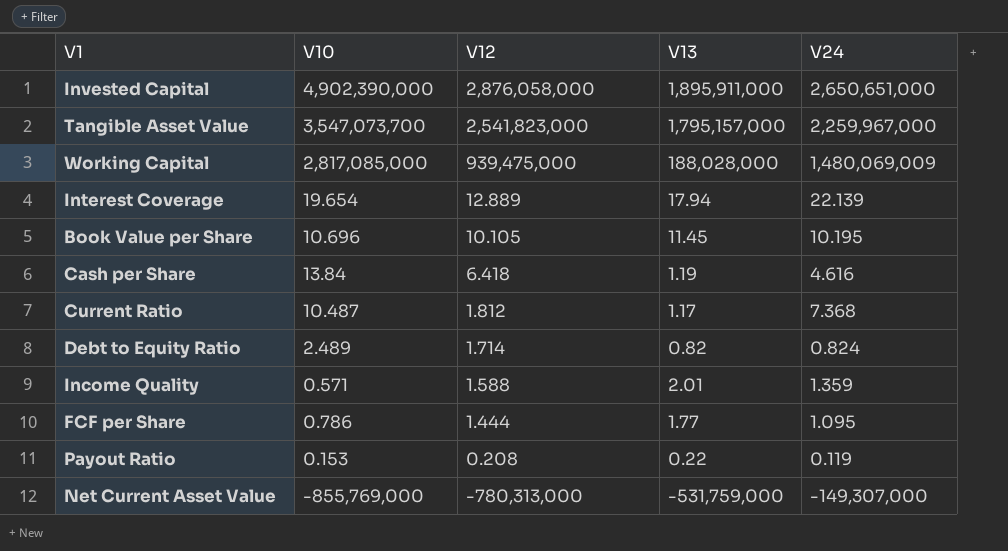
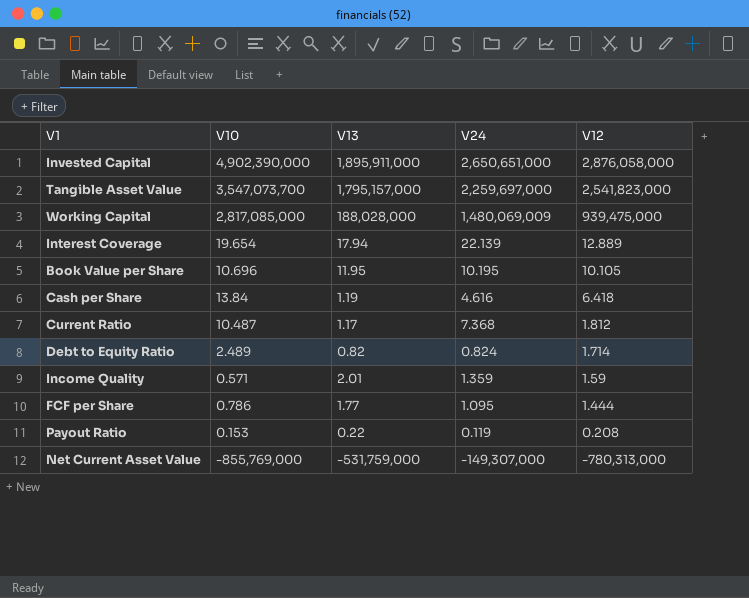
column V12 | position: 3 -> 5
Tangible Asset Value | V24: 2,259,967,000 -> 2,259,697,000
Book Value per Share | V13: 11.45 -> 11.95
Income Quality | V12: 1.588 -> 1.59

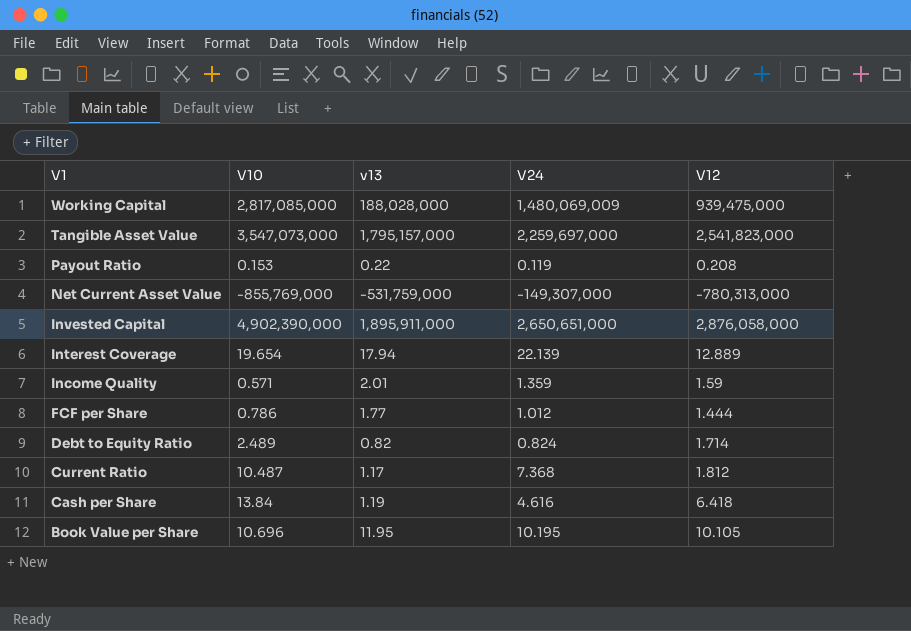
row order: V12 descending -> V1 descending
column name: V13 -> v13
Tangible Asset Value | V10: 3,547,073,700 -> 3,547,073,000
FCF per Share | V24: 1.095 -> 1.012

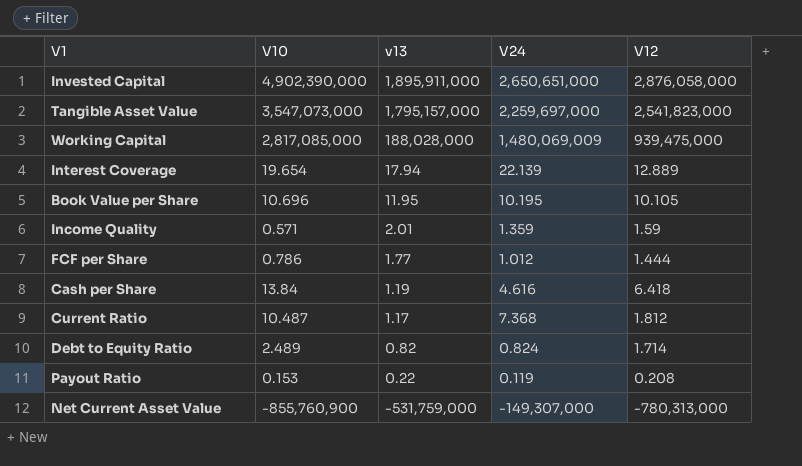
row order: V1 descending -> v13 descending
Net Current Asset Value | V10: -855,769,000 -> -855,760,900

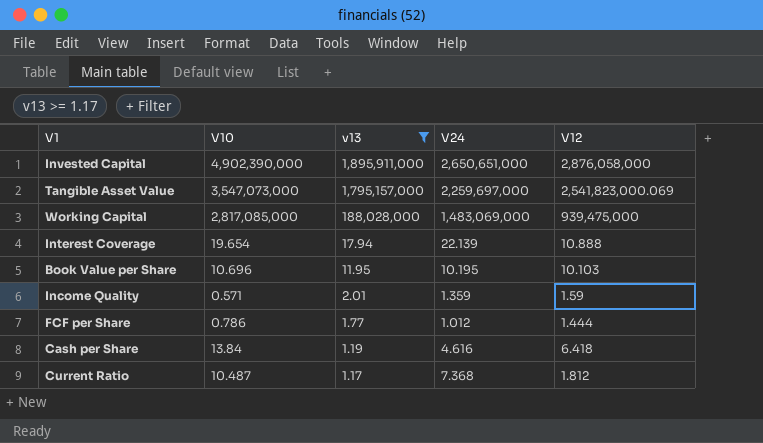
filter: none -> v13 >= 1.17
Tangible Asset Value | V12: 2,541,823,000 -> 2,541,823,000.069
Working Capital | V24: 1,480,069,009 -> 1,483,069,000
Interest Coverage | V12: 12.889 -> 10.888
Book Value per Share | V12: 10.105 -> 10.103

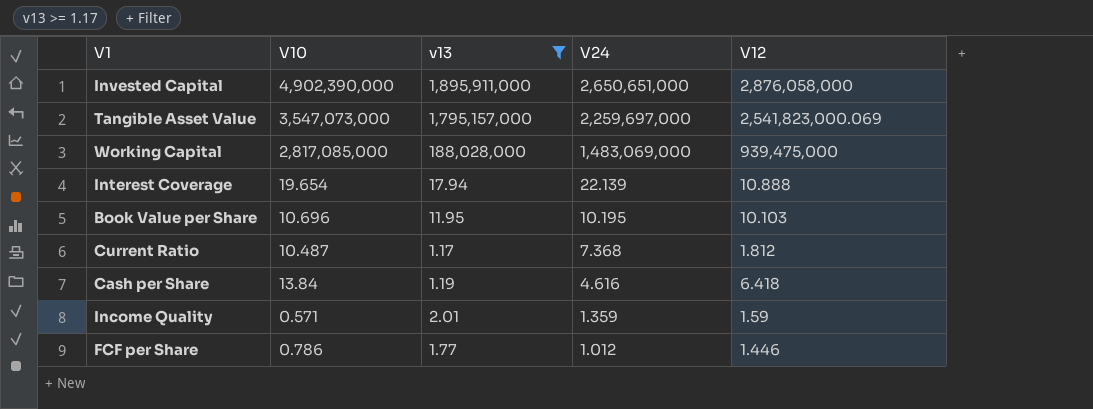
row order: v13 descending -> V24 descending
FCF per Share | V12: 1.444 -> 1.446

